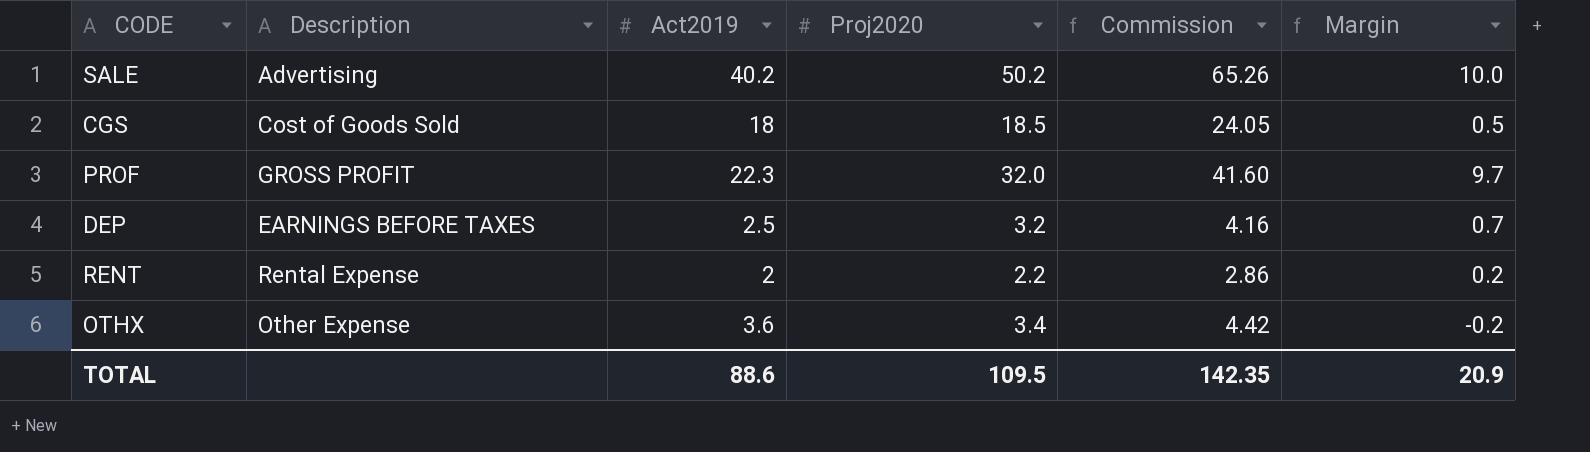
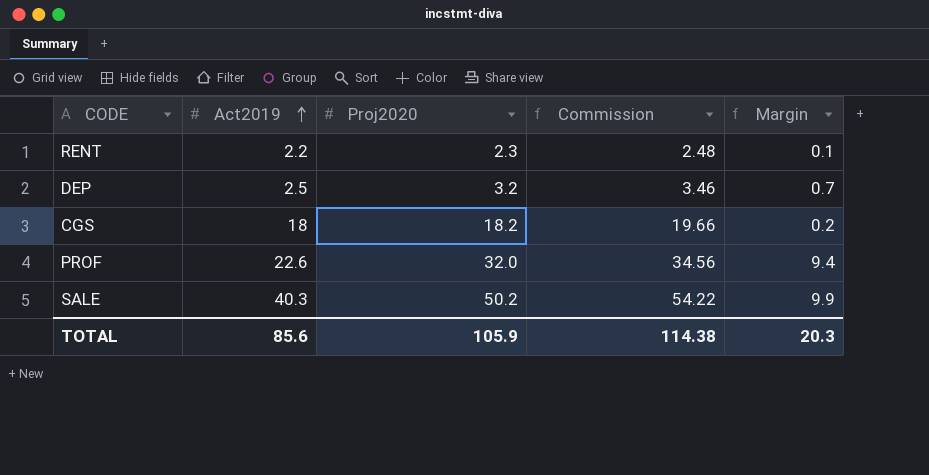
row order: none -> Act2019 ascending
column Description | position: 2 -> none
column Commission | formula: [Proj2020] * 1.3 -> [Proj2020] * 1.08
row OTHX: Other Expense | 3.6 | 3.4 | 4.42 | -0.2 -> none
RENT | Act2019: 2 -> 2.2
RENT | Proj2020: 2.2 -> 2.3
RENT | Margin: 0.2 -> 0.1
CGS | Proj2020: 18.5 -> 18.2
CGS | Margin: 0.5 -> 0.2
PROF | Act2019: 22.3 -> 22.6
PROF | Margin: 9.7 -> 9.4
SALE | Act2019: 40.2 -> 40.3
SALE | Margin: 10.0 -> 9.9
TOTAL | Act2019: 88.6 -> 85.6
TOTAL | Proj2020: 109.5 -> 105.9
TOTAL | Commission: 142.35 -> 114.38
TOTAL | Margin: 20.9 -> 20.3

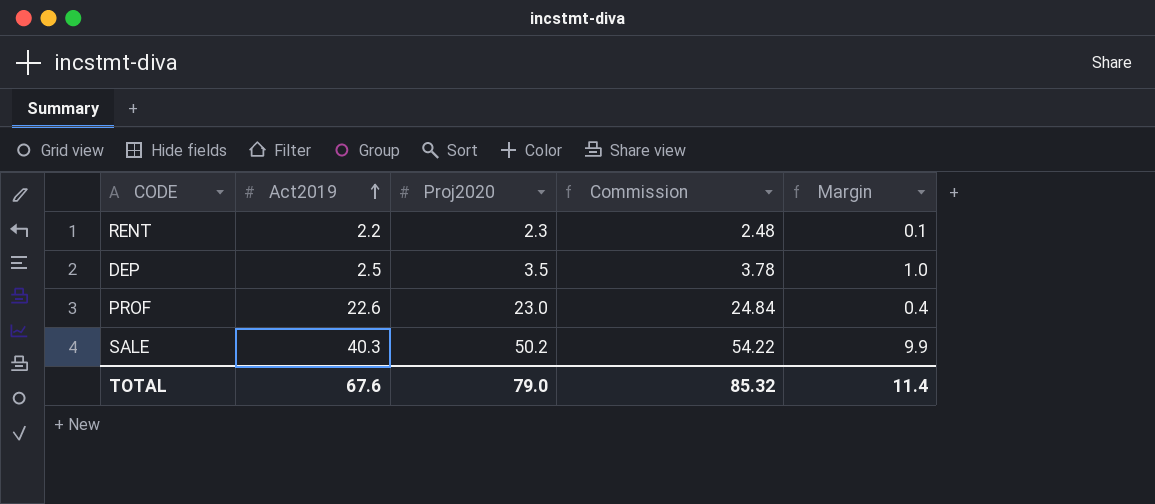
row CGS: 18 | 18.2 | 19.66 | 0.2 -> none
DEP | Proj2020: 3.2 -> 3.5
DEP | Commission: 3.46 -> 3.78
DEP | Margin: 0.7 -> 1.0
PROF | Proj2020: 32.0 -> 23.0
PROF | Commission: 34.56 -> 24.84
PROF | Margin: 9.4 -> 0.4
TOTAL | Act2019: 85.6 -> 67.6
TOTAL | Proj2020: 105.9 -> 79.0
TOTAL | Commission: 114.38 -> 85.32
TOTAL | Margin: 20.3 -> 11.4

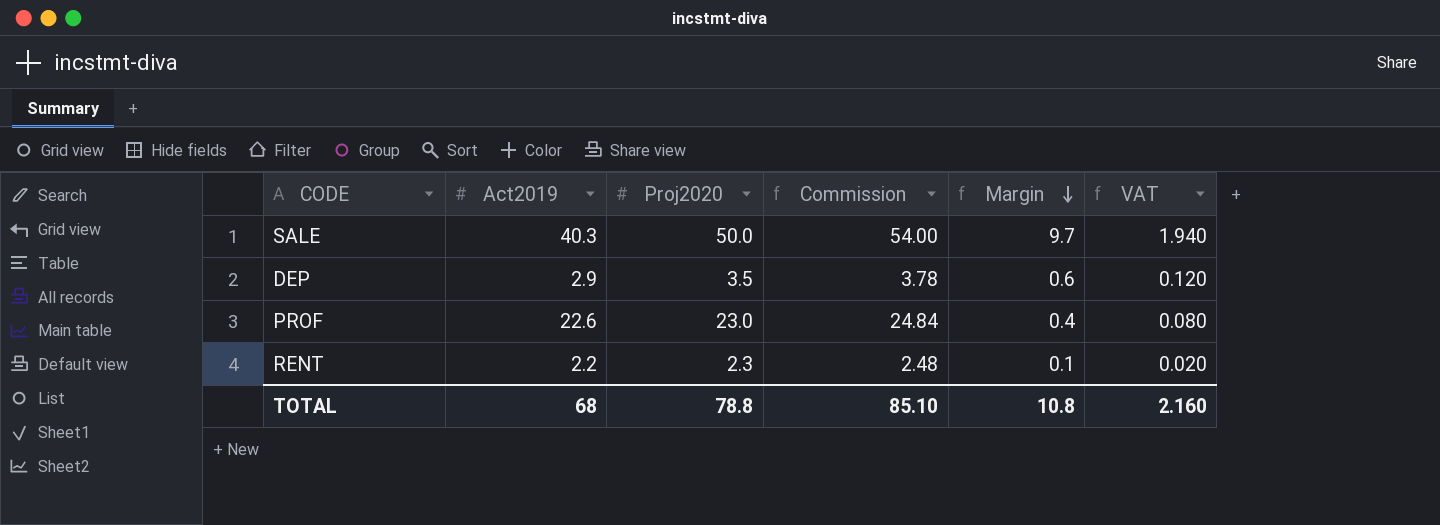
row order: Act2019 ascending -> Margin descending
column VAT | formula: none -> [Margin] * 0.2
SALE | Proj2020: 50.2 -> 50.0
SALE | Commission: 54.22 -> 54.00
SALE | Margin: 9.9 -> 9.7
DEP | Act2019: 2.5 -> 2.9
DEP | Margin: 1.0 -> 0.6
TOTAL | Act2019: 67.6 -> 68
TOTAL | Proj2020: 79.0 -> 78.8
TOTAL | Commission: 85.32 -> 85.10
TOTAL | Margin: 11.4 -> 10.8

